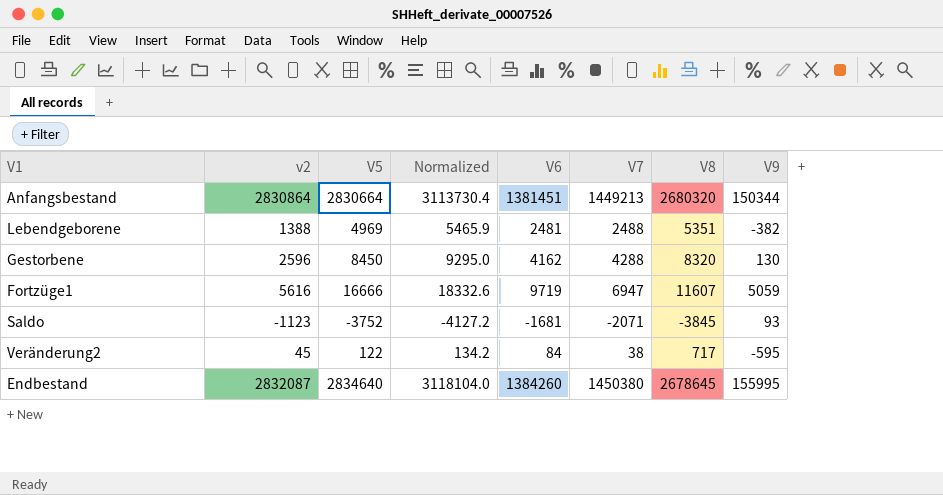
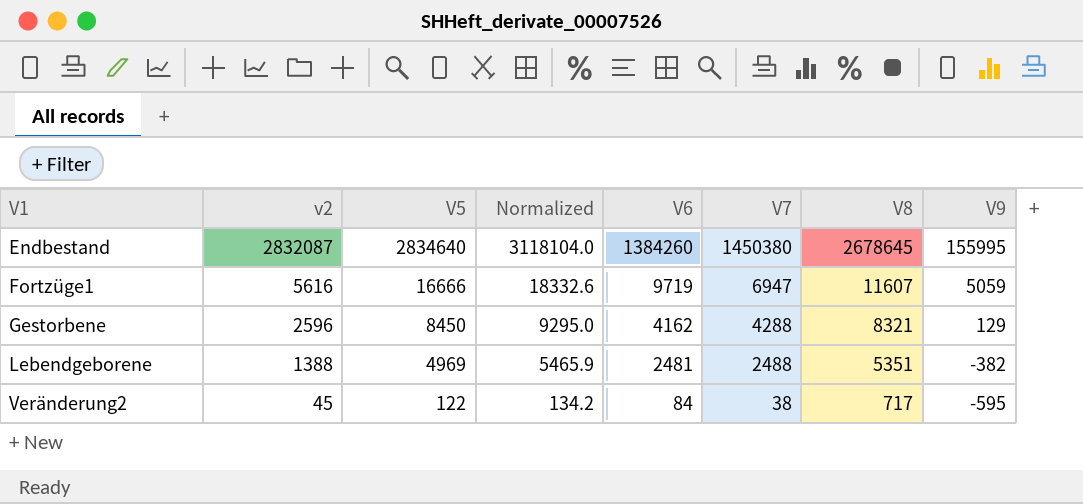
row order: none -> V1 ascending
row Anfangsbestand: 2830864 | 2830664 | 3113730.4 | 1381451 | 1449213 | 2680320 | 150344 -> none
row Saldo: -1123 | -3752 | -4127.2 | -1681 | -2071 | -3845 | 93 -> none
Gestorbene | V8: 8320 -> 8321
Gestorbene | V9: 130 -> 129

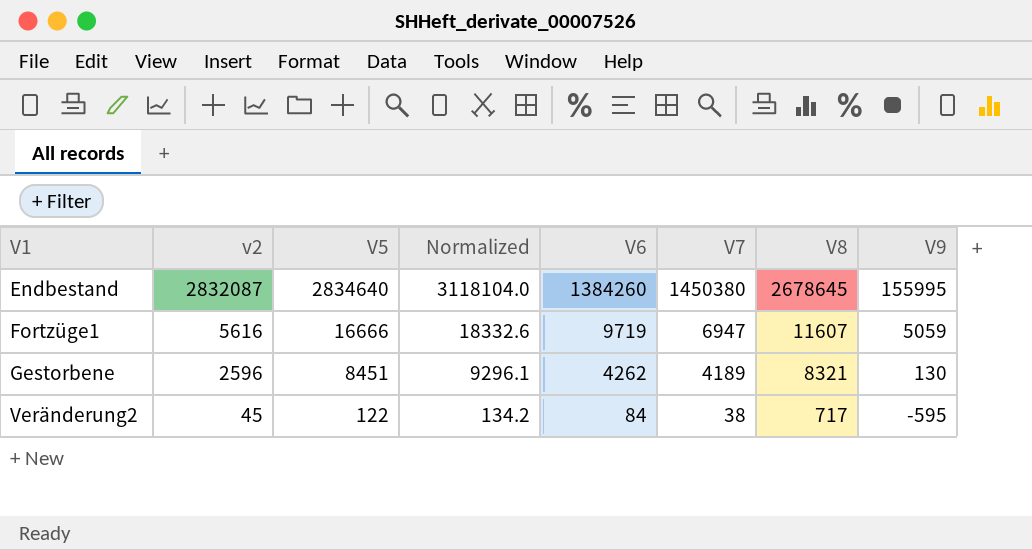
row Lebendgeborene: 1388 | 4969 | 5465.9 | 2481 | 2488 | 5351 | -382 -> none
Gestorbene | V5: 8450 -> 8451
Gestorbene | Normalized: 9295.0 -> 9296.1
Gestorbene | V6: 4162 -> 4262
Gestorbene | V7: 4288 -> 4189
Gestorbene | V9: 129 -> 130

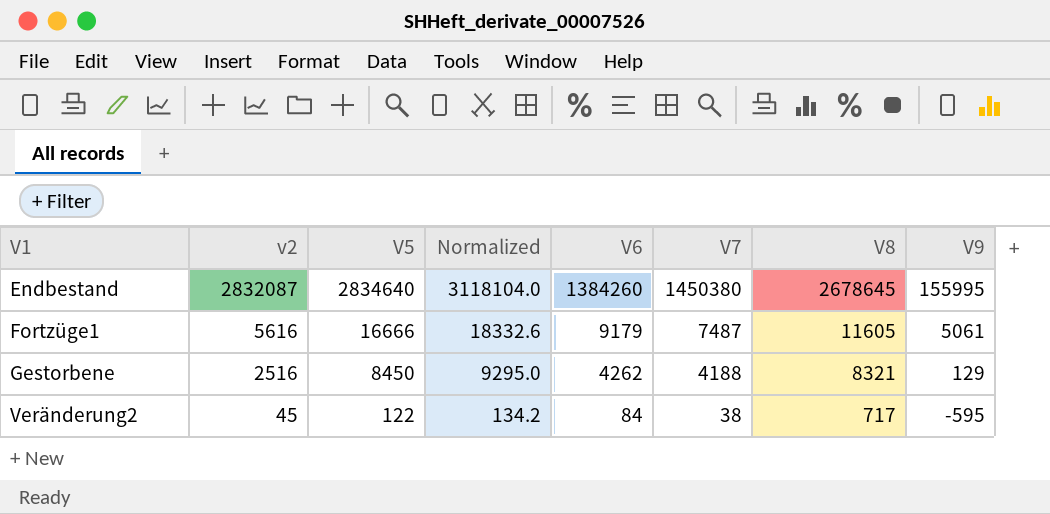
Fortzüge1 | V6: 9719 -> 9179
Fortzüge1 | V7: 6947 -> 7487
Fortzüge1 | V8: 11607 -> 11605
Fortzüge1 | V9: 5059 -> 5061
Gestorbene | v2: 2596 -> 2516
Gestorbene | V5: 8451 -> 8450
Gestorbene | Normalized: 9296.1 -> 9295.0
Gestorbene | V7: 4189 -> 4188
Gestorbene | V9: 130 -> 129

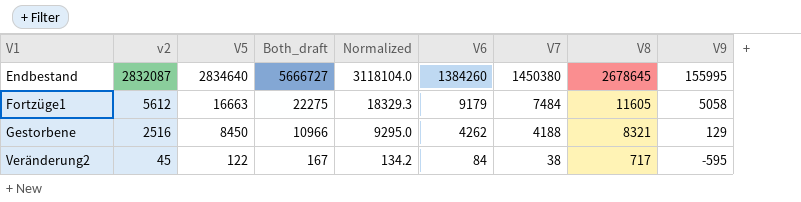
column Both_draft | formula: none -> [v2] + [V5]
Fortzüge1 | v2: 5616 -> 5612
Fortzüge1 | V5: 16666 -> 16663
Fortzüge1 | Normalized: 18332.6 -> 18329.3
Fortzüge1 | V7: 7487 -> 7484
Fortzüge1 | V9: 5061 -> 5058

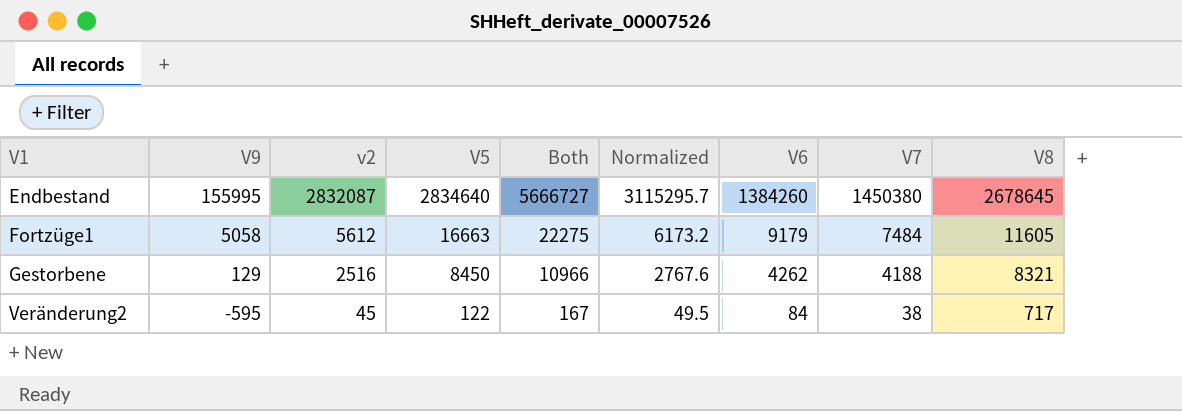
column V9 | position: 9 -> 2
column name: Both_draft -> Both
column Normalized | formula: [V5] * 1.1 -> [v2] * 1.1

